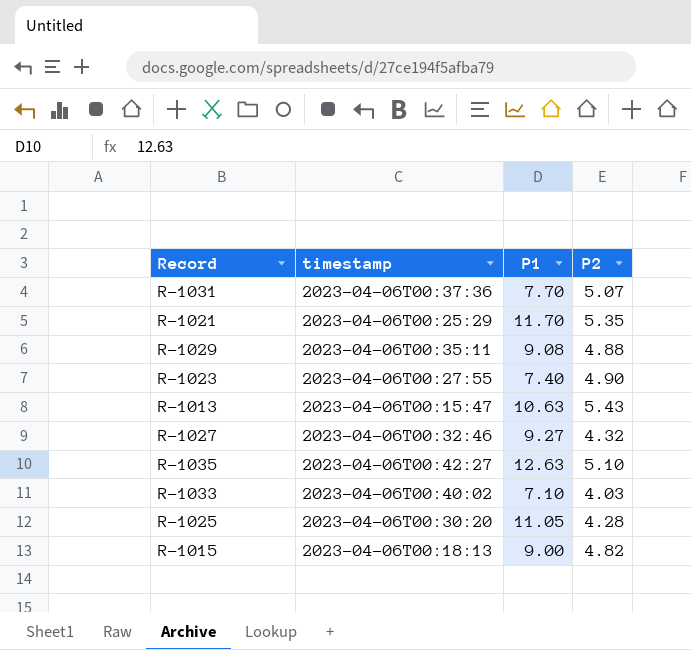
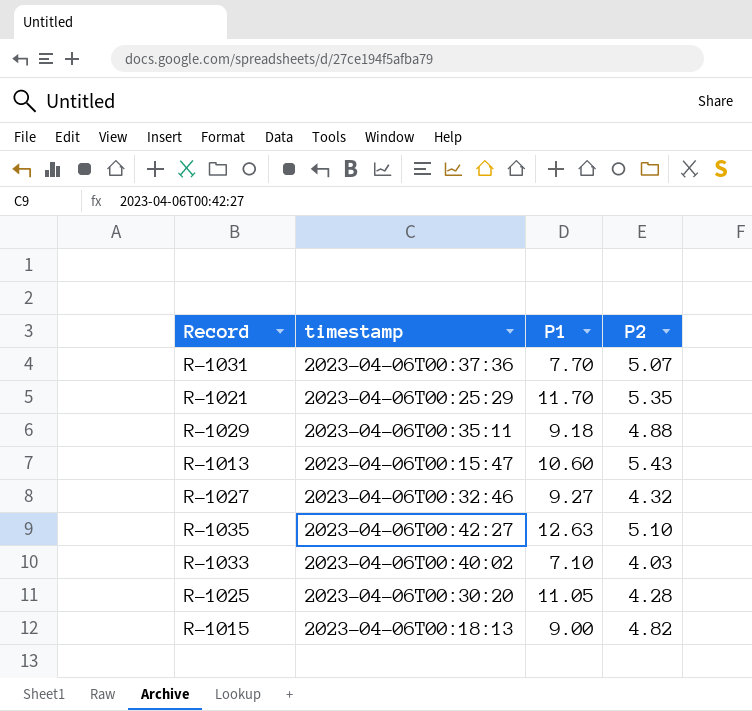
row R-1023: 2023-04-06T00:27:55 | 7.40 | 4.90 -> none
R-1029 | P1: 9.08 -> 9.18
R-1013 | P1: 10.63 -> 10.60

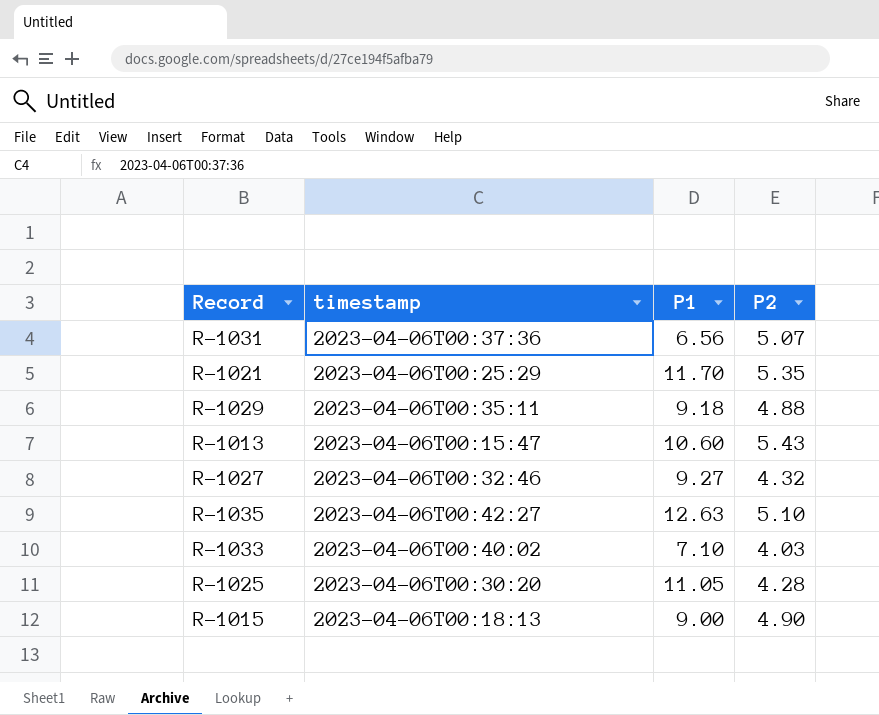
R-1031 | P1: 7.70 -> 6.56
R-1015 | P2: 4.82 -> 4.90

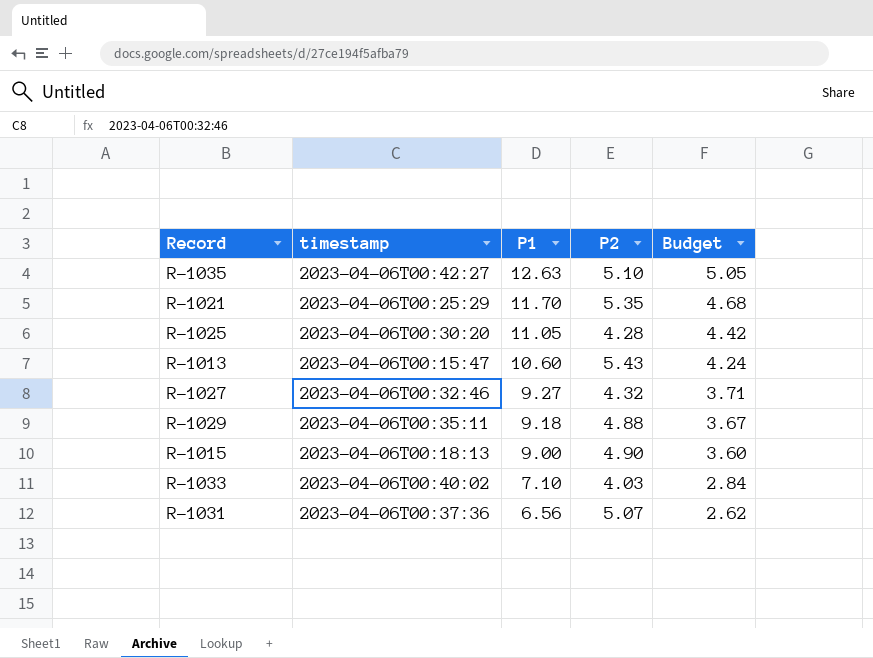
row order: none -> P1 descending
column Budget | formula: none -> [P1] * 0.4

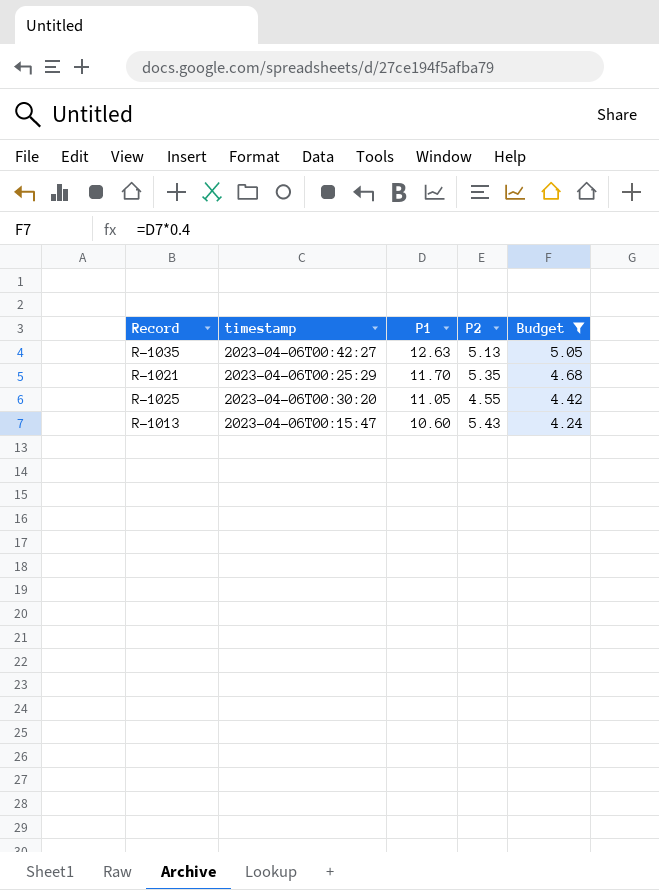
filter: none -> Budget >= 4.24
R-1035 | P2: 5.10 -> 5.13
R-1025 | P2: 4.28 -> 4.55

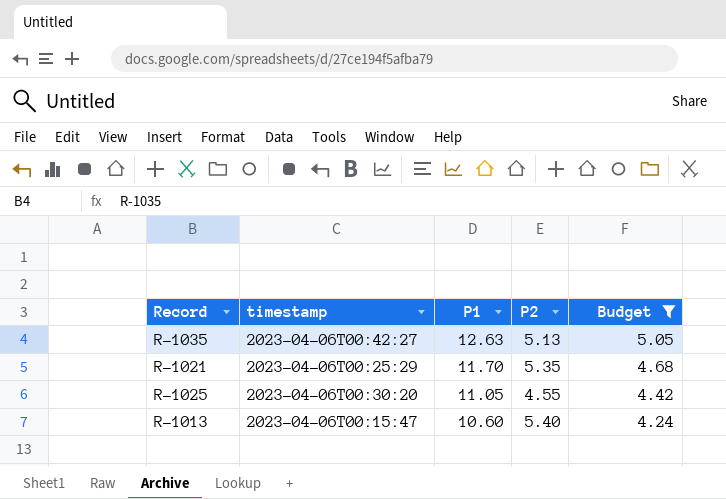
R-1013 | P2: 5.43 -> 5.40

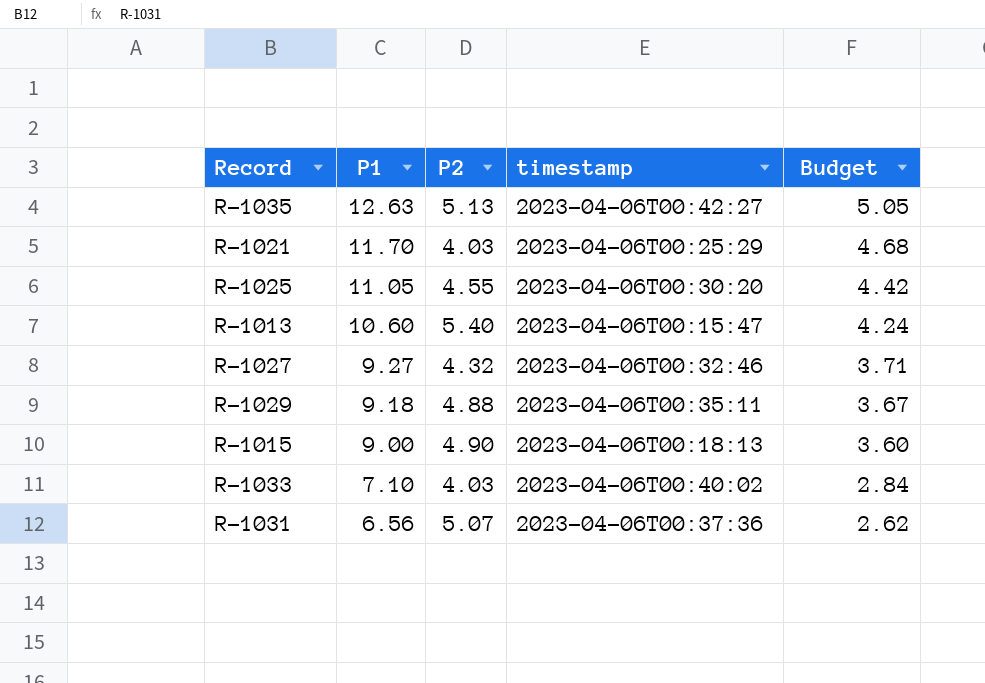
filter: Budget >= 4.24 -> none
column timestamp | position: 2 -> 4
R-1021 | P2: 5.35 -> 4.03

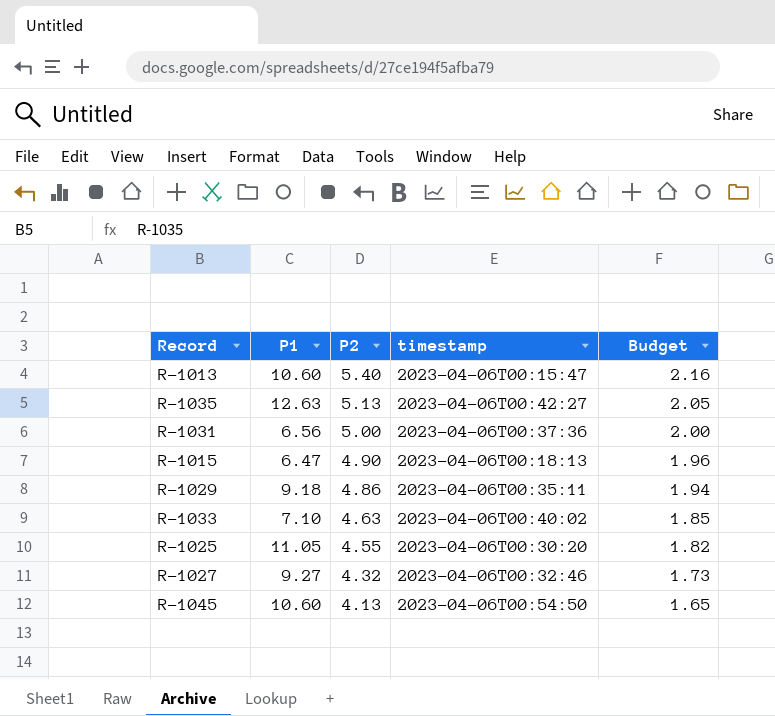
row order: P1 descending -> P2 descending
column Budget | formula: [P1] * 0.4 -> [P2] * 0.4
row R-1021: 11.70 | 4.03 | 2023-04-06T00:25:29 | 4.68 -> none
R-1031 | P2: 5.07 -> 5.00
R-1015 | P1: 9.00 -> 6.47
R-1029 | P2: 4.88 -> 4.86
R-1033 | P2: 4.03 -> 4.63
row R-1045: none -> 10.60 | 4.13 | 2023-04-06T00:54:50 | 1.65

